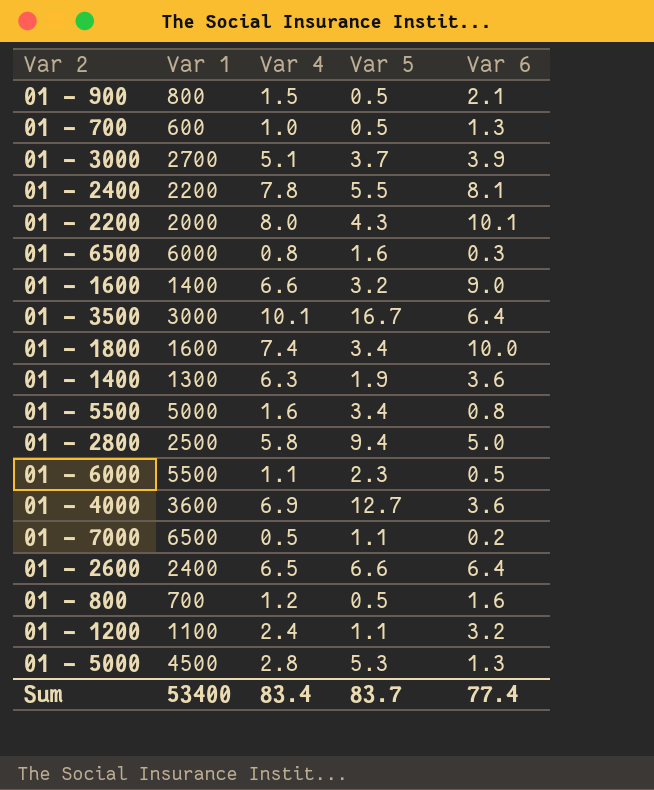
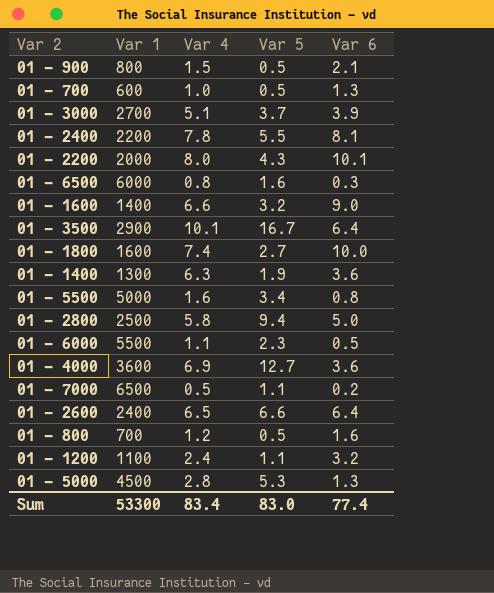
01 - 3500 | Var 1: 3000 -> 2900
01 - 1800 | Var 5: 3.4 -> 2.7
Sum | Var 1: 53400 -> 53300
Sum | Var 5: 83.7 -> 83.0

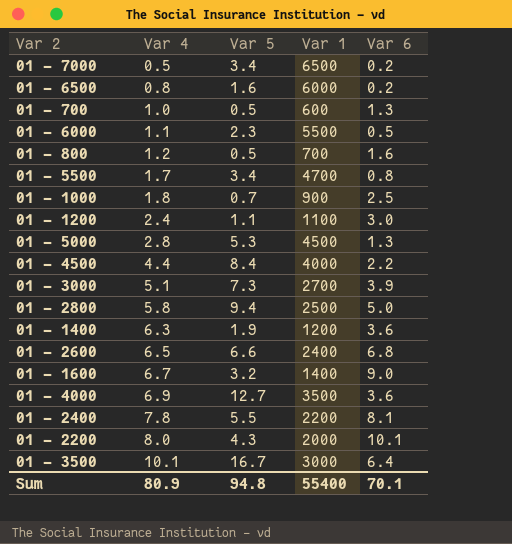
row order: none -> Var 4 ascending
column Var 1 | position: 2 -> 4
row 01 - 900: 800 | 1.5 | 0.5 | 2.1 -> none
row 01 - 1800: 1600 | 7.4 | 2.7 | 10.0 -> none
01 - 7000 | Var 5: 1.1 -> 3.4
01 - 6500 | Var 6: 0.3 -> 0.2
01 - 5500 | Var 4: 1.6 -> 1.7
01 - 5500 | Var 1: 5000 -> 4700
row 01 - 1000: none -> 1.8 | 0.7 | 900 | 2.5
01 - 1200 | Var 6: 3.2 -> 3.0
row 01 - 4500: none -> 4.4 | 8.4 | 4000 | 2.2
01 - 3000 | Var 5: 3.7 -> 7.3
01 - 1400 | Var 1: 1300 -> 1200
01 - 2600 | Var 6: 6.4 -> 6.8
01 - 1600 | Var 4: 6.6 -> 6.7
01 - 4000 | Var 1: 3600 -> 3500
01 - 3500 | Var 1: 2900 -> 3000
Sum | Var 4: 83.4 -> 80.9
Sum | Var 5: 83.0 -> 94.8
Sum | Var 1: 53300 -> 55400
Sum | Var 6: 77.4 -> 70.1

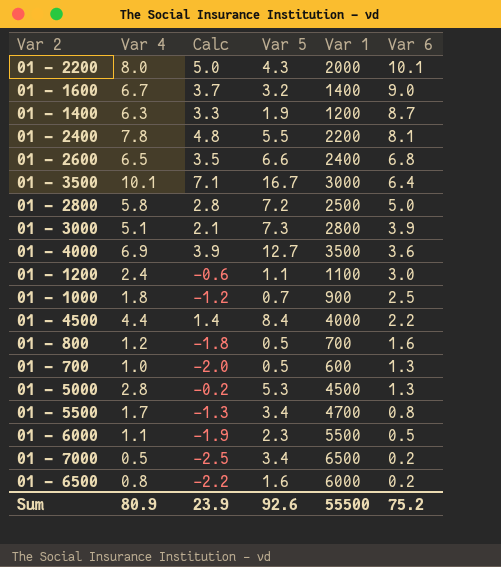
row order: Var 4 ascending -> Var 6 descending
column Calc | formula: none -> [Var 4] - 3
01 - 1400 | Var 6: 3.6 -> 8.7
01 - 2800 | Var 5: 9.4 -> 7.2
01 - 3000 | Var 1: 2700 -> 2800
Sum | Var 5: 94.8 -> 92.6
Sum | Var 1: 55400 -> 55500
Sum | Var 6: 70.1 -> 75.2

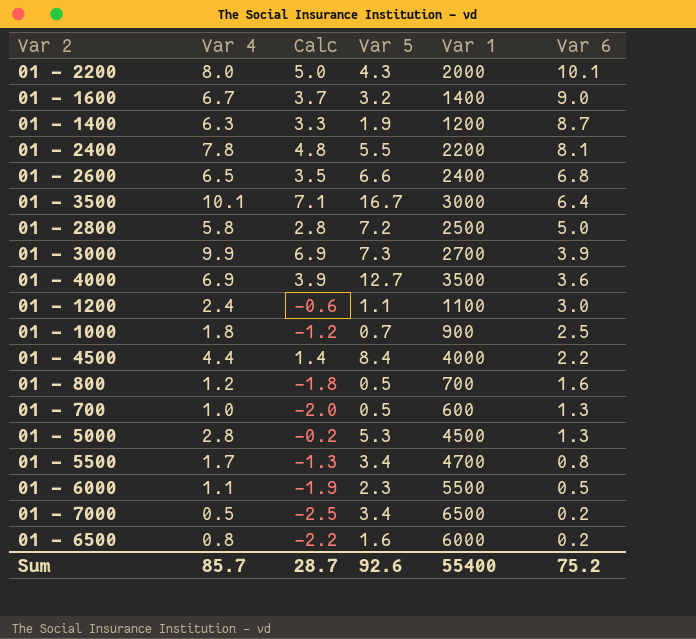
01 - 3000 | Var 4: 5.1 -> 9.9
01 - 3000 | Calc: 2.1 -> 6.9
01 - 3000 | Var 1: 2800 -> 2700
Sum | Var 4: 80.9 -> 85.7
Sum | Calc: 23.9 -> 28.7
Sum | Var 1: 55500 -> 55400

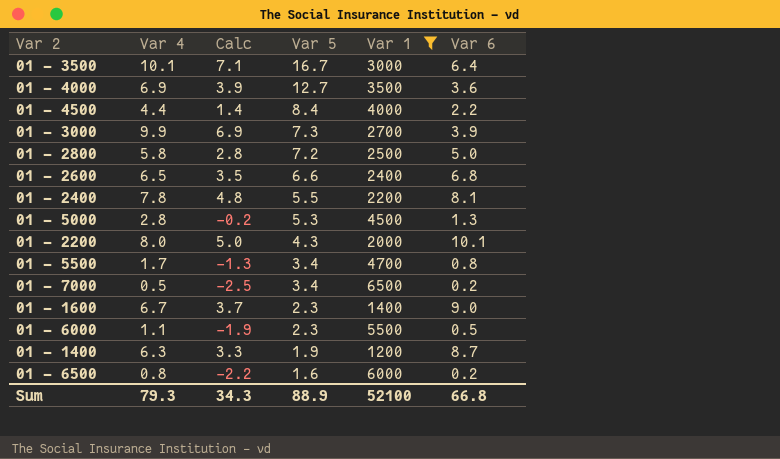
filter: none -> Var 1 >= 1200
row order: Var 6 descending -> Var 5 descending
01 - 1600 | Var 5: 3.2 -> 2.3
Sum | Var 4: 85.7 -> 79.3
Sum | Calc: 28.7 -> 34.3
Sum | Var 5: 92.6 -> 88.9
Sum | Var 1: 55400 -> 52100
Sum | Var 6: 75.2 -> 66.8

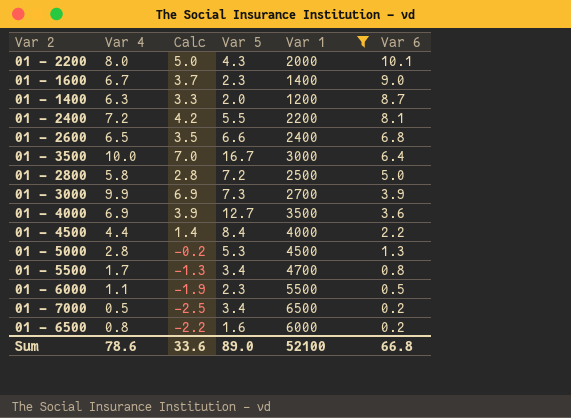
row order: Var 5 descending -> Var 6 descending
01 - 1400 | Var 5: 1.9 -> 2.0
01 - 2400 | Var 4: 7.8 -> 7.2
01 - 2400 | Calc: 4.8 -> 4.2
01 - 3500 | Var 4: 10.1 -> 10.0
01 - 3500 | Calc: 7.1 -> 7.0
Sum | Var 4: 79.3 -> 78.6
Sum | Calc: 34.3 -> 33.6
Sum | Var 5: 88.9 -> 89.0

